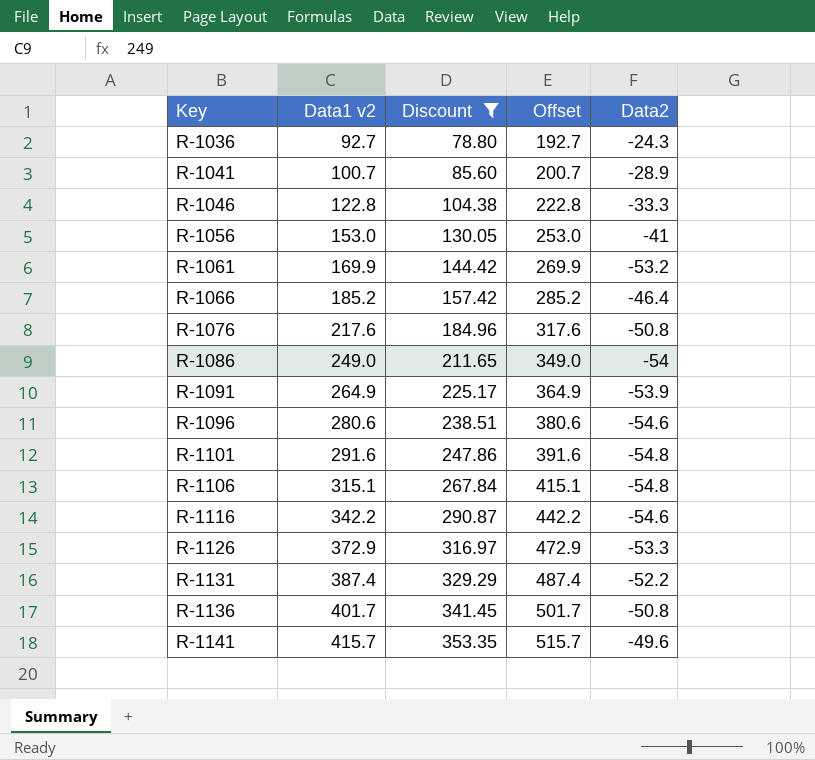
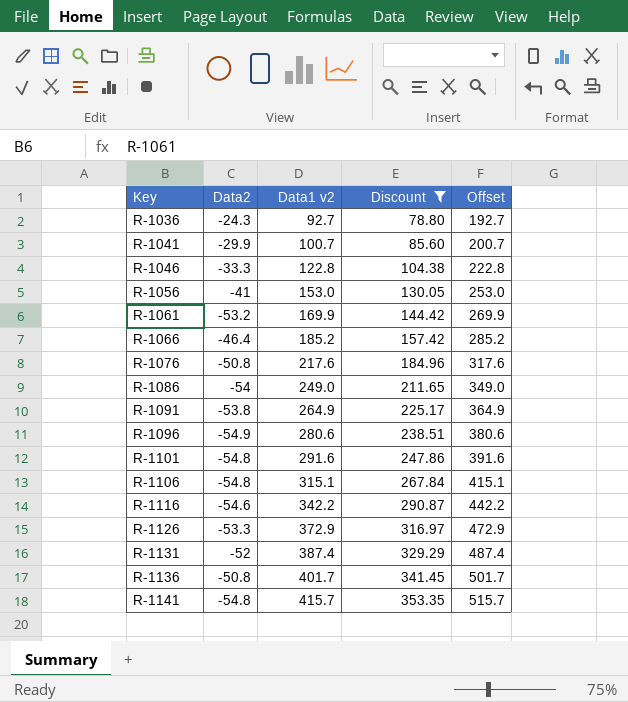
column Data2 | position: 5 -> 2
R-1041 | Data2: -28.9 -> -29.9
R-1091 | Data2: -53.9 -> -53.8
R-1096 | Data2: -54.6 -> -54.9
R-1131 | Data2: -52.2 -> -52
R-1141 | Data2: -49.6 -> -54.8

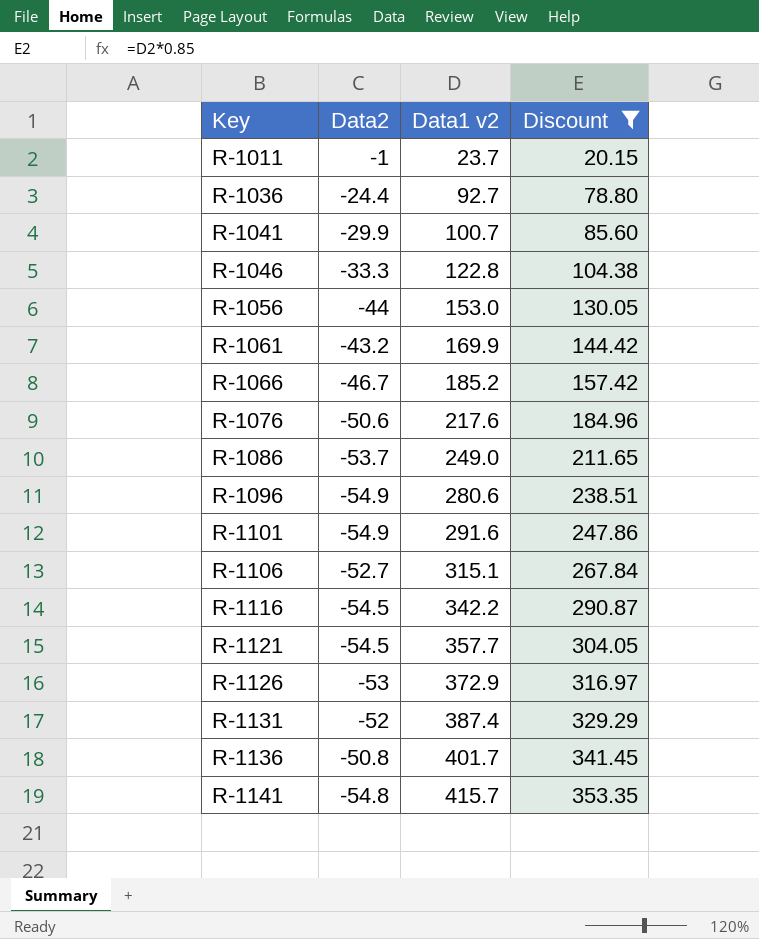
column Offset | formula: [Data1 v2] + 100 -> none
row R-1091: -53.8 | 264.9 | 225.17 | 364.9 -> none
row R-1011: none -> -1 | 23.7 | 20.15
R-1036 | Data2: -24.3 -> -24.4
R-1056 | Data2: -41 -> -44
R-1061 | Data2: -53.2 -> -43.2
R-1066 | Data2: -46.4 -> -46.7
R-1076 | Data2: -50.8 -> -50.6
R-1086 | Data2: -54 -> -53.7
R-1101 | Data2: -54.8 -> -54.9
R-1106 | Data2: -54.8 -> -52.7
R-1116 | Data2: -54.6 -> -54.5
row R-1121: none -> -54.5 | 357.7 | 304.05
R-1126 | Data2: -53.3 -> -53

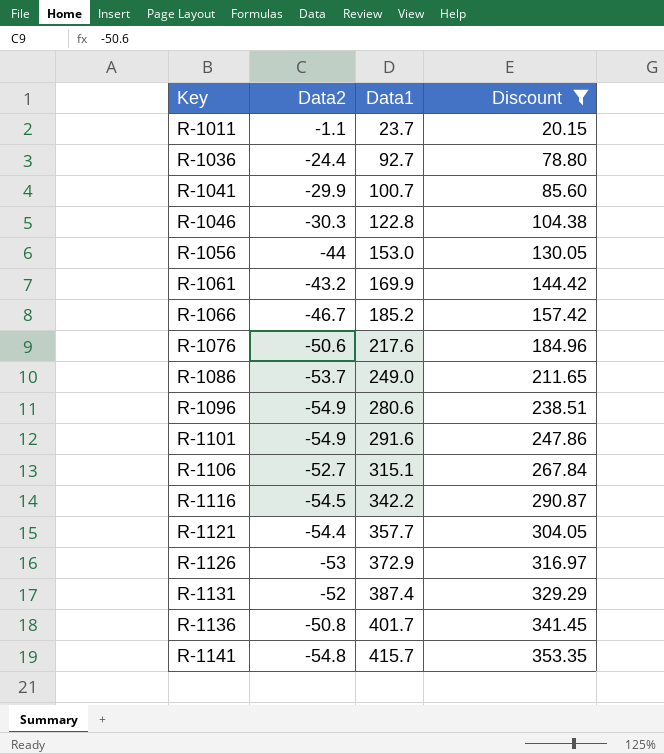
column name: Data1 v2 -> Data1
R-1011 | Data2: -1 -> -1.1
R-1046 | Data2: -33.3 -> -30.3
R-1121 | Data2: -54.5 -> -54.4

